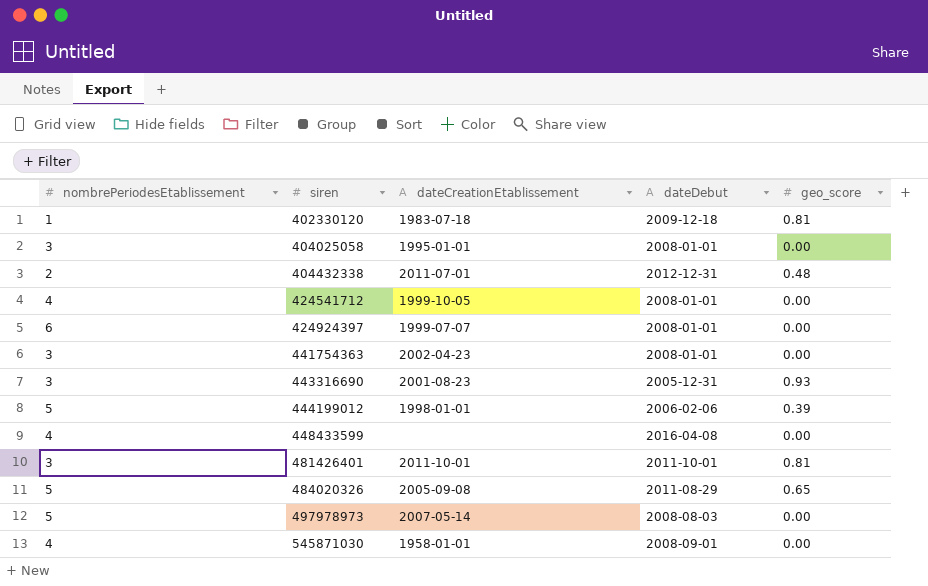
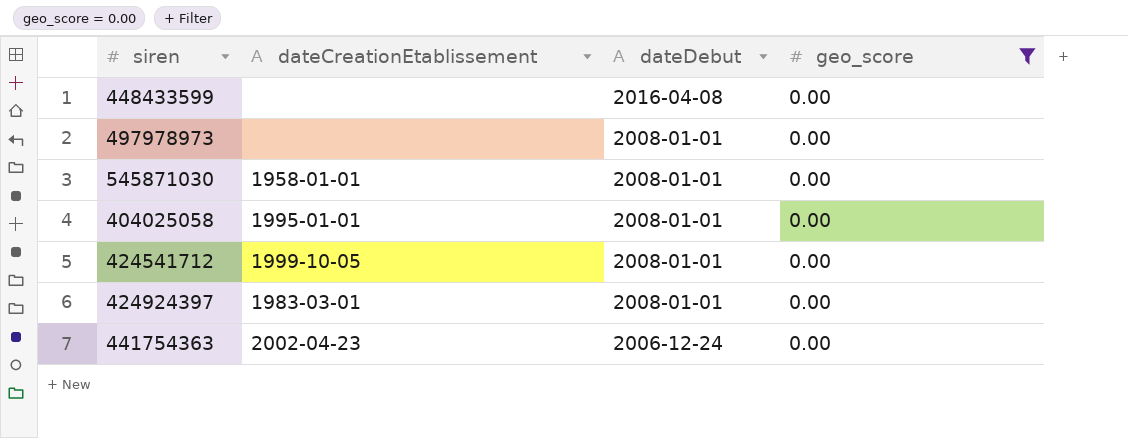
filter: none -> geo_score = 0.00
row order: siren ascending -> dateDebut descending
column nombrePeriodesEtablissement | position: 1 -> none
497978973 | dateCreationEtablissement: 2007-05-14 -> none
497978973 | dateDebut: 2008-08-03 -> 2008-01-01
545871030 | dateDebut: 2008-09-01 -> 2008-01-01
424924397 | dateCreationEtablissement: 1999-07-07 -> 1983-03-01
441754363 | dateDebut: 2008-01-01 -> 2006-12-24

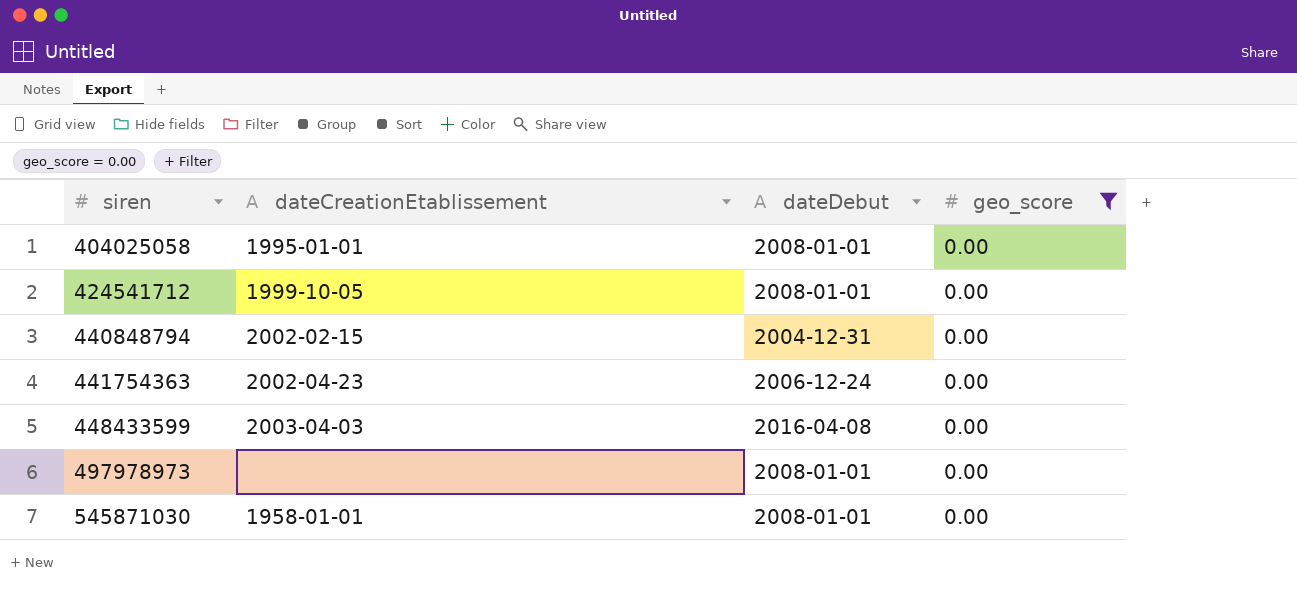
row order: dateDebut descending -> siren ascending
row 424924397: 1983-03-01 | 2008-01-01 | 0.00 -> none
row 440848794: none -> 2002-02-15 | 2004-12-31 | 0.00
448433599 | dateCreationEtablissement: none -> 2003-04-03

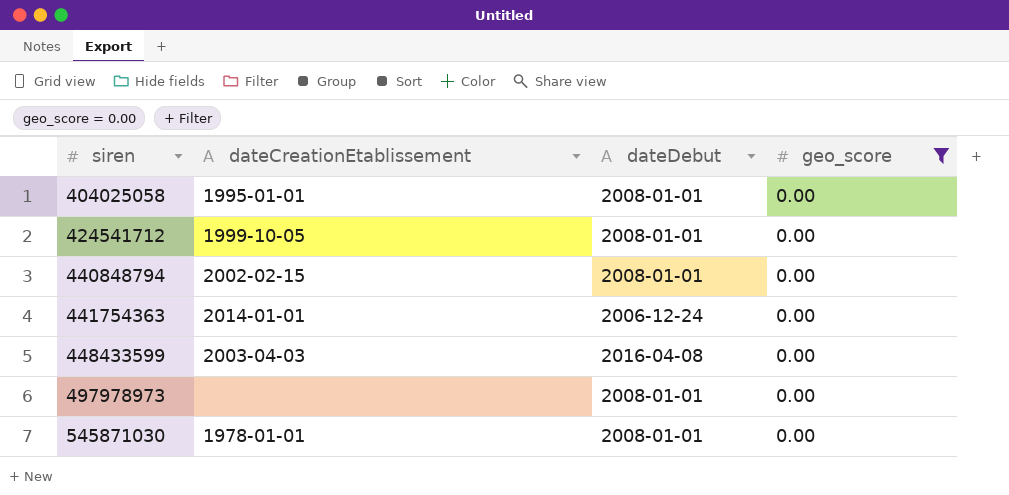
440848794 | dateDebut: 2004-12-31 -> 2008-01-01
441754363 | dateCreationEtablissement: 2002-04-23 -> 2014-01-01
545871030 | dateCreationEtablissement: 1958-01-01 -> 1978-01-01

